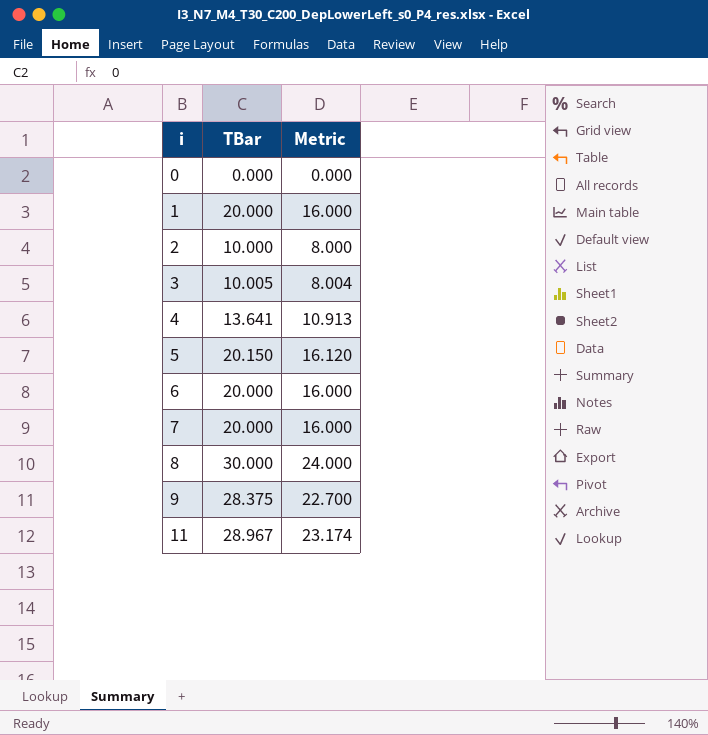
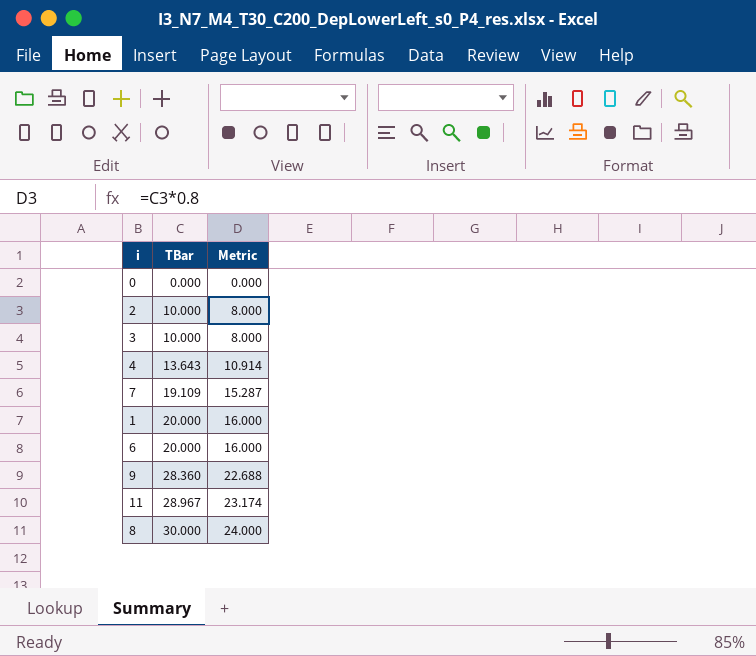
row order: i ascending -> TBar ascending
row 5: 20.150 | 16.120 -> none
3 | TBar: 10.005 -> 10.000
3 | Metric: 8.004 -> 8.000
4 | TBar: 13.641 -> 13.643
4 | Metric: 10.913 -> 10.914
7 | TBar: 20.000 -> 19.109
7 | Metric: 16.000 -> 15.287
9 | TBar: 28.375 -> 28.360
9 | Metric: 22.700 -> 22.688

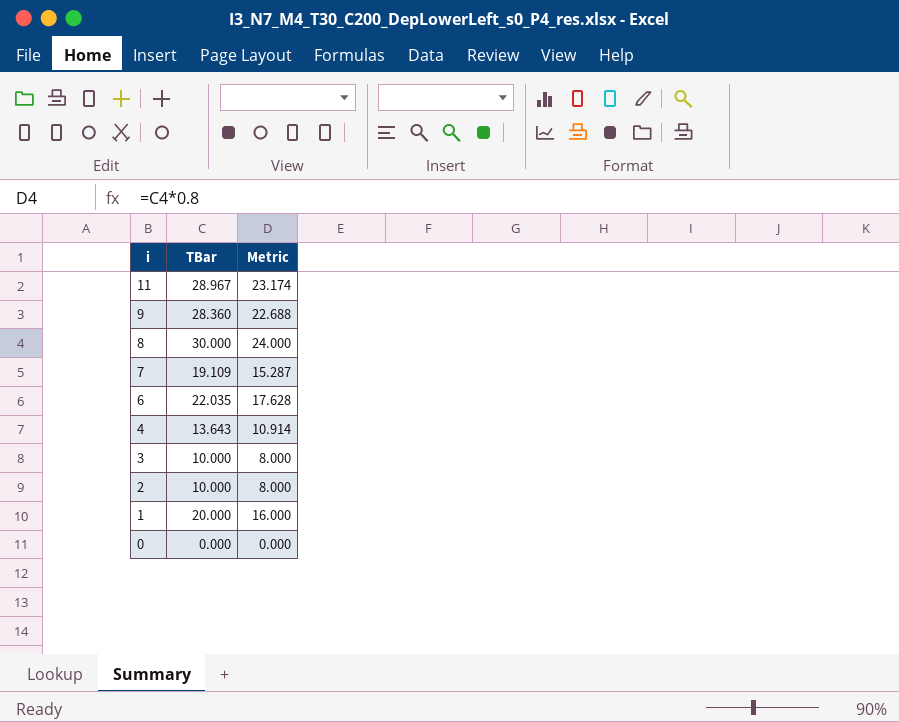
row order: TBar ascending -> i descending
6 | TBar: 20.000 -> 22.035
6 | Metric: 16.000 -> 17.628

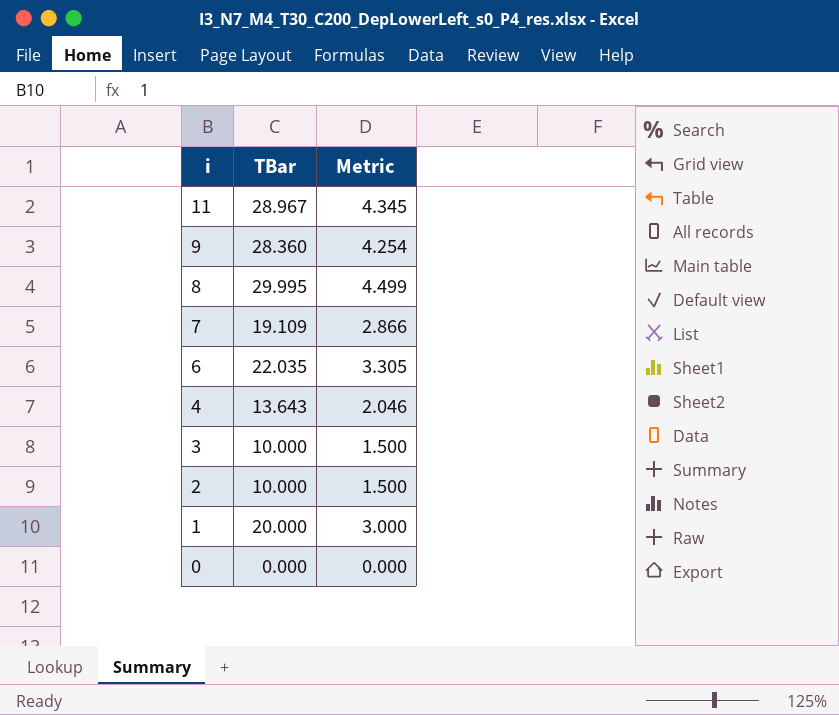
column Metric | formula: [TBar] * 0.8 -> [TBar] * 0.15
8 | TBar: 30.000 -> 29.995

